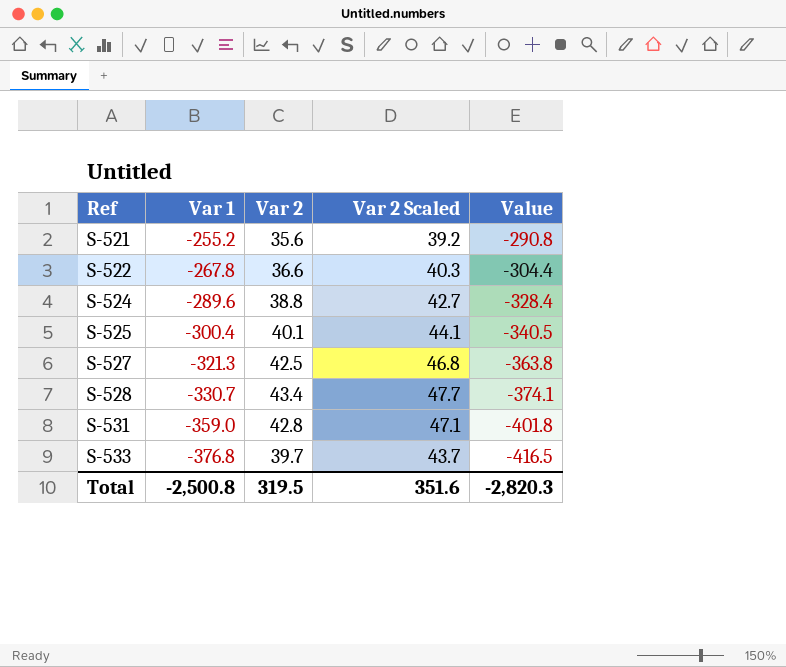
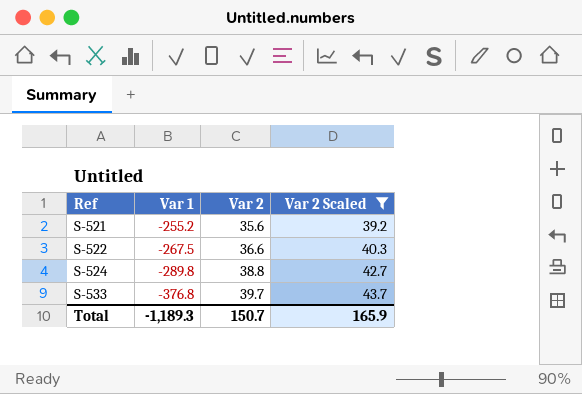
filter: none -> Var 2 Scaled <= 43.7
column Value | formula: [Var 1] - [Var 2] -> none
S-522 | Var 1: -267.8 -> -267.5
S-524 | Var 1: -289.6 -> -289.8
Total | Var 1: -2,500.8 -> -1,189.3
Total | Var 2: 319.5 -> 150.7
Total | Var 2 Scaled: 351.6 -> 165.9

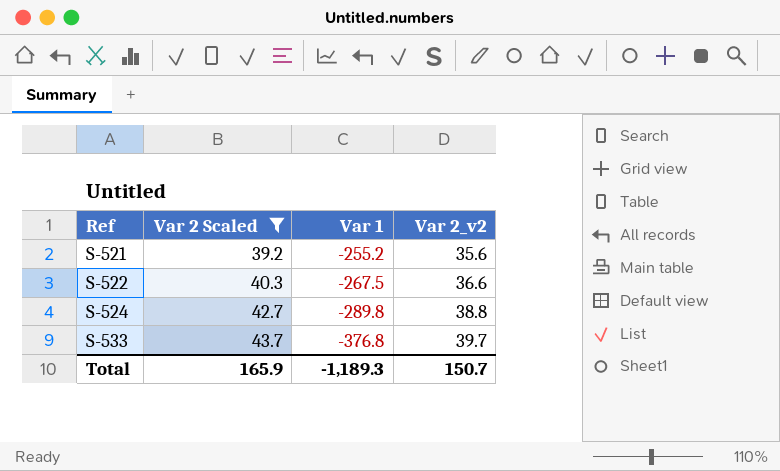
column Var 2 Scaled | position: 4 -> 2
column name: Var 2 -> Var 2_v2

